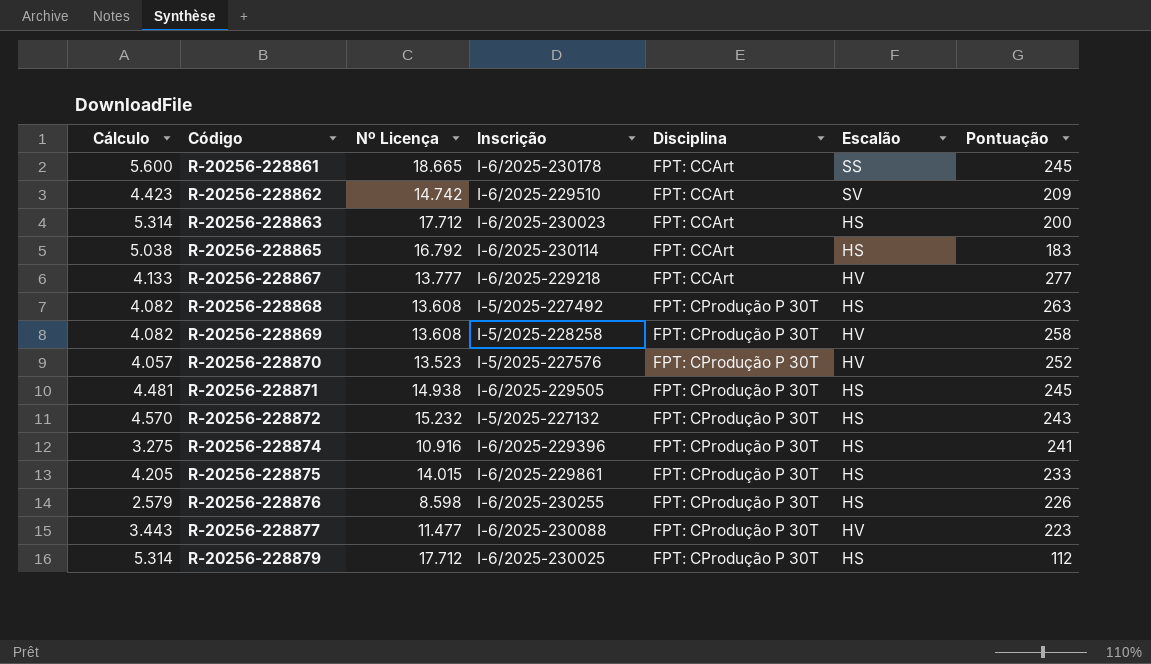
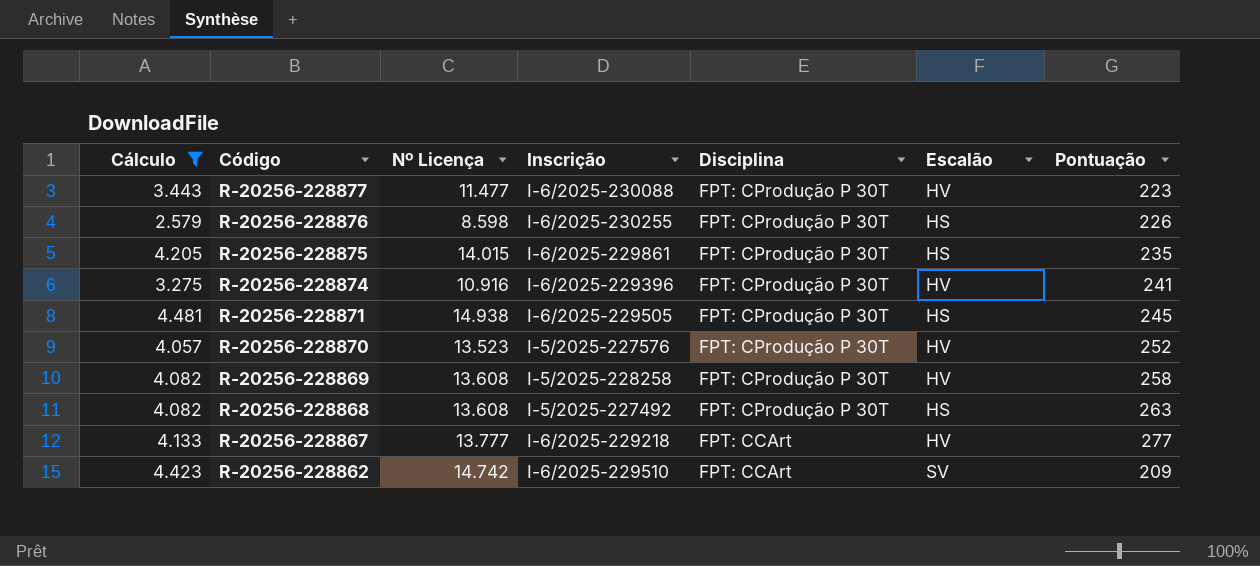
filter: none -> Cálculo <= 4.481
row order: Código ascending -> Código descending
R-20256-228875 | Pontuação: 233 -> 235
R-20256-228874 | Escalão: HS -> HV

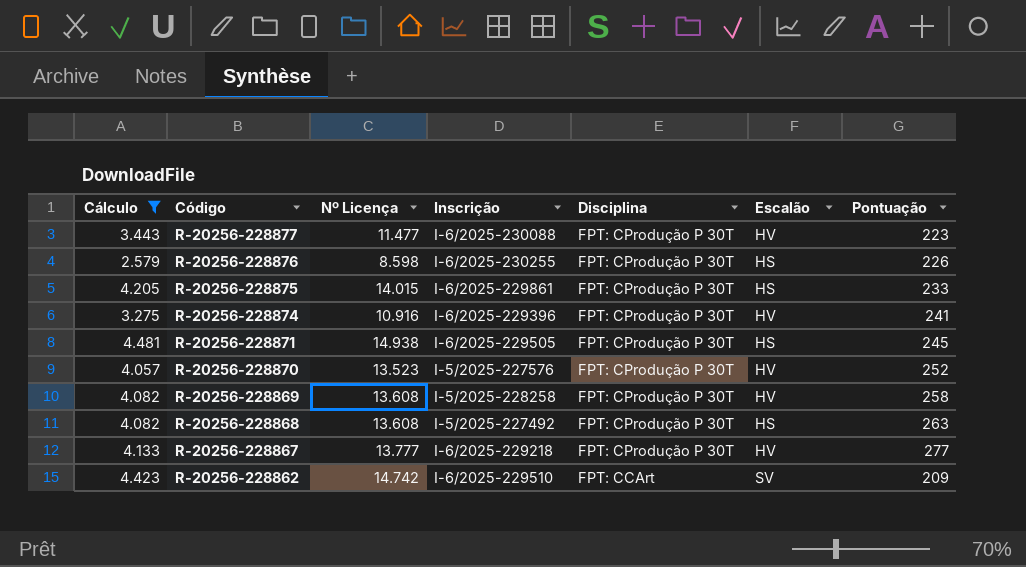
R-20256-228875 | Pontuação: 235 -> 233
R-20256-228867 | Disciplina: FPT: CCArt -> FPT: CProdução P 30T

